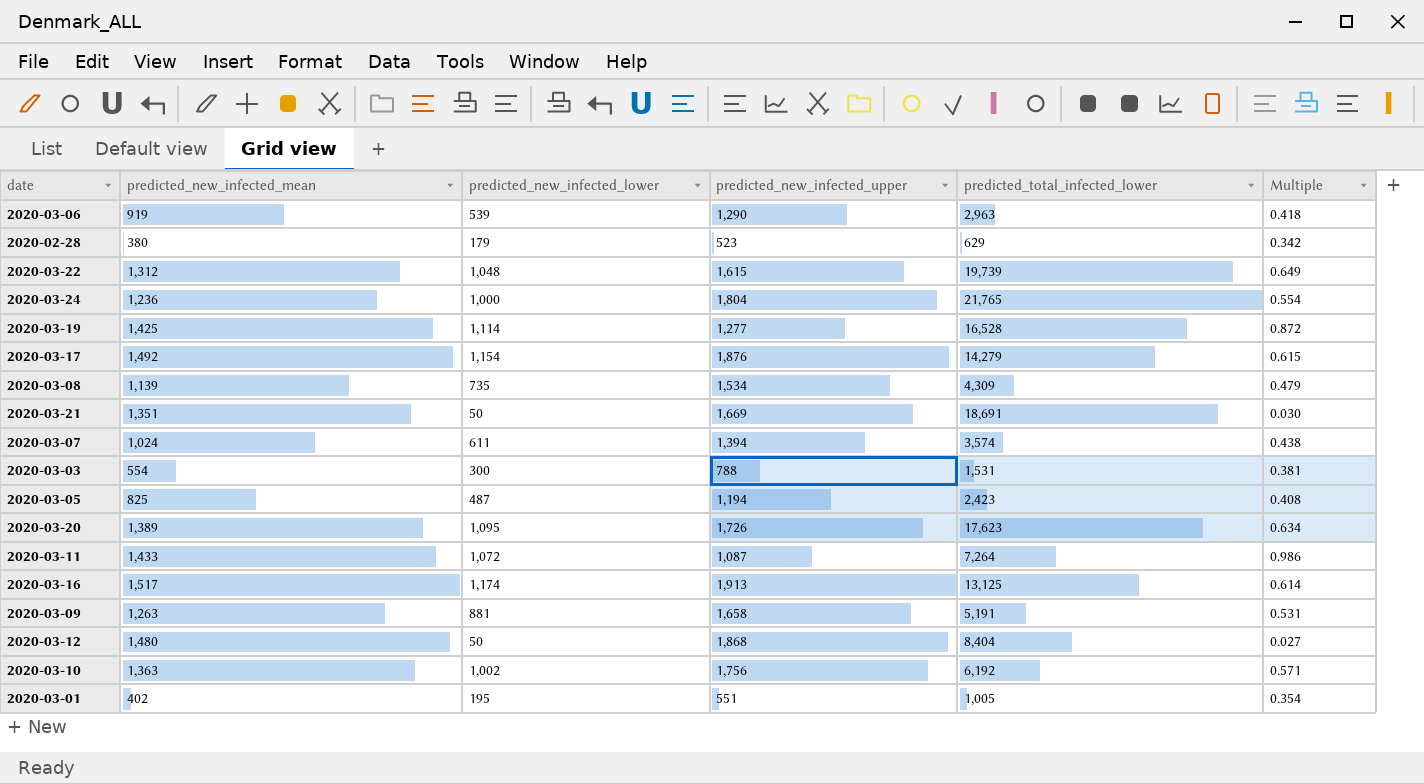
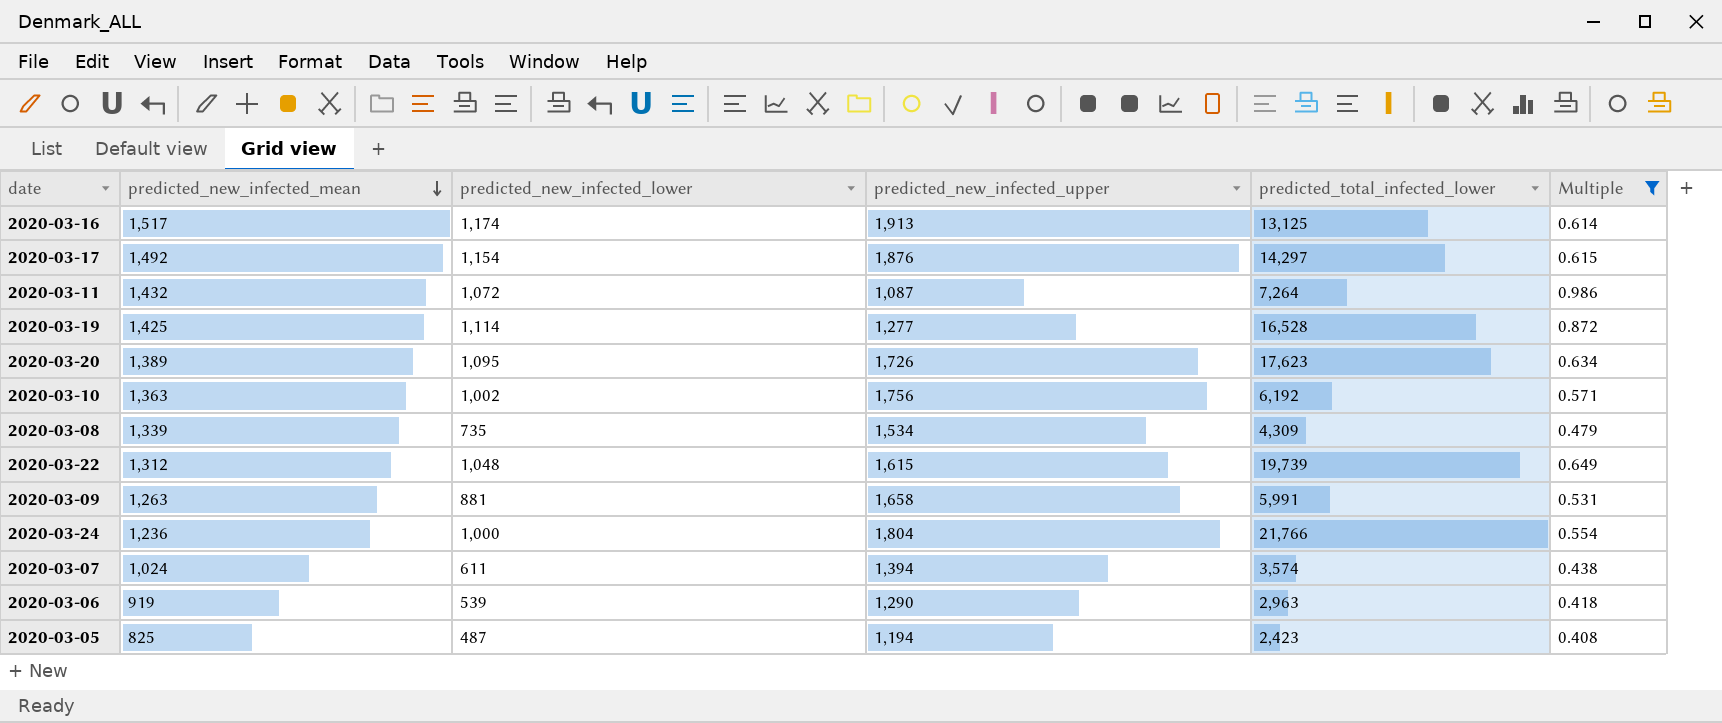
filter: none -> Multiple >= 0.408
row order: none -> predicted_new_infected_mean descending
2020-03-17 | predicted_total_infected_lower: 14,279 -> 14,297
2020-03-11 | predicted_new_infected_mean: 1,433 -> 1,432
2020-03-08 | predicted_new_infected_mean: 1,139 -> 1,339
2020-03-09 | predicted_total_infected_lower: 5,191 -> 5,991
2020-03-24 | predicted_total_infected_lower: 21,765 -> 21,766

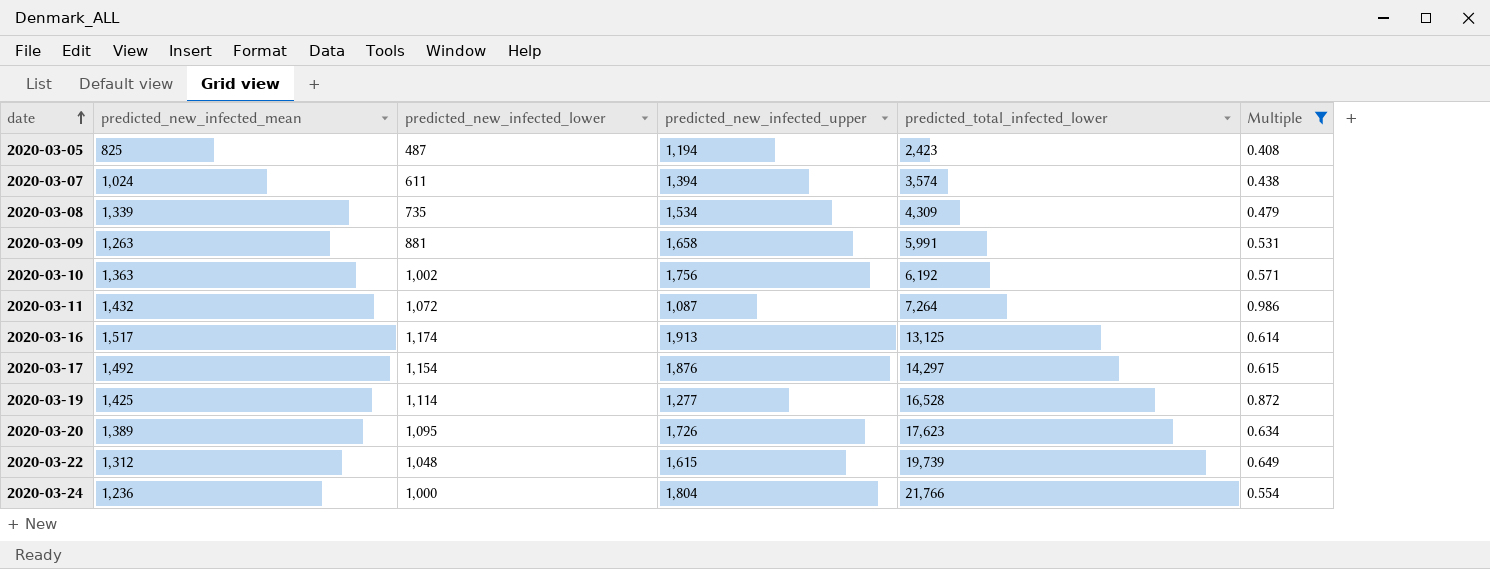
row order: predicted_new_infected_mean descending -> date ascending
row 2020-03-06: 919 | 539 | 1,290 | 2,963 | 0.418 -> none

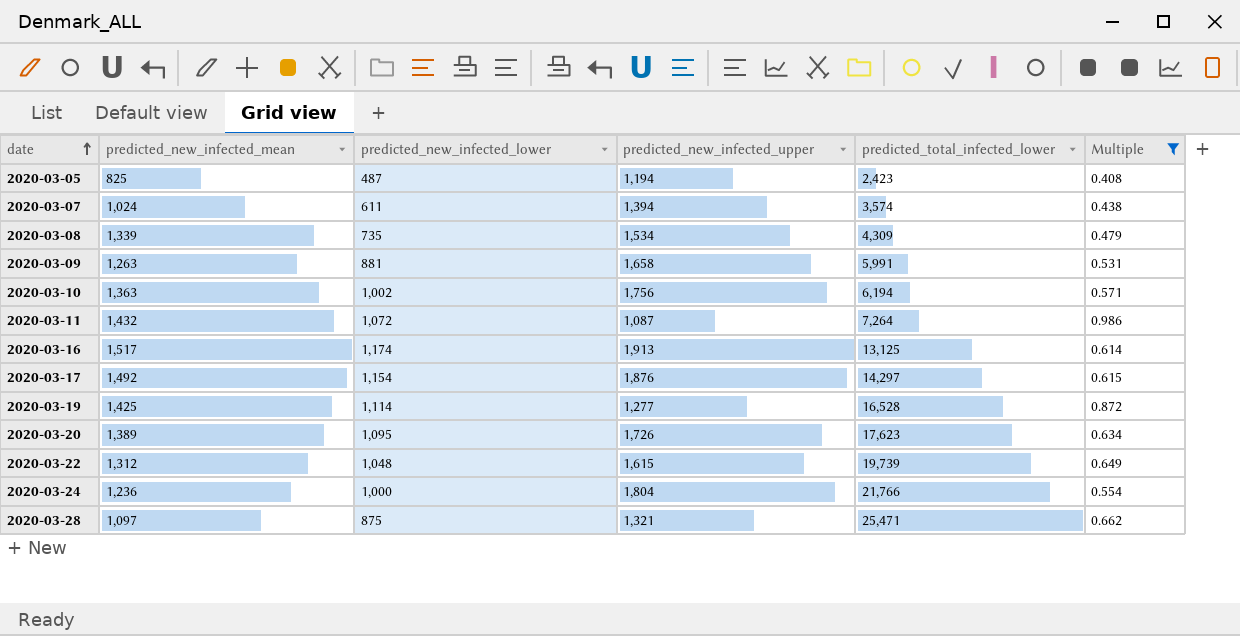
2020-03-10 | predicted_total_infected_lower: 6,192 -> 6,194
row 2020-03-28: none -> 1,097 | 875 | 1,321 | 25,471 | 0.662

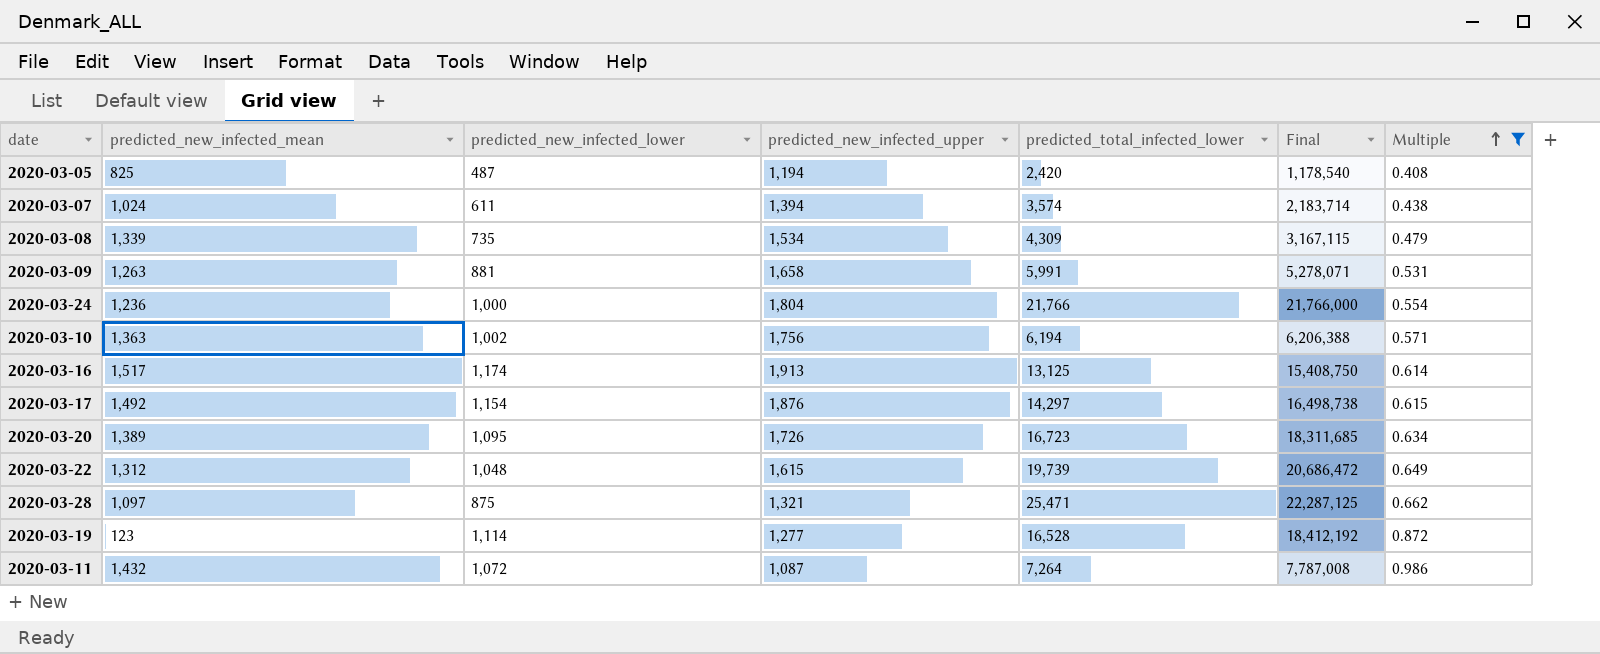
row order: date ascending -> Multiple ascending
column Final | formula: none -> [predicted_new_infected_lower] * [predicted_total_infected_lower]
2020-03-05 | predicted_total_infected_lower: 2,423 -> 2,420
2020-03-20 | predicted_total_infected_lower: 17,623 -> 16,723
2020-03-19 | predicted_new_infected_mean: 1,425 -> 123

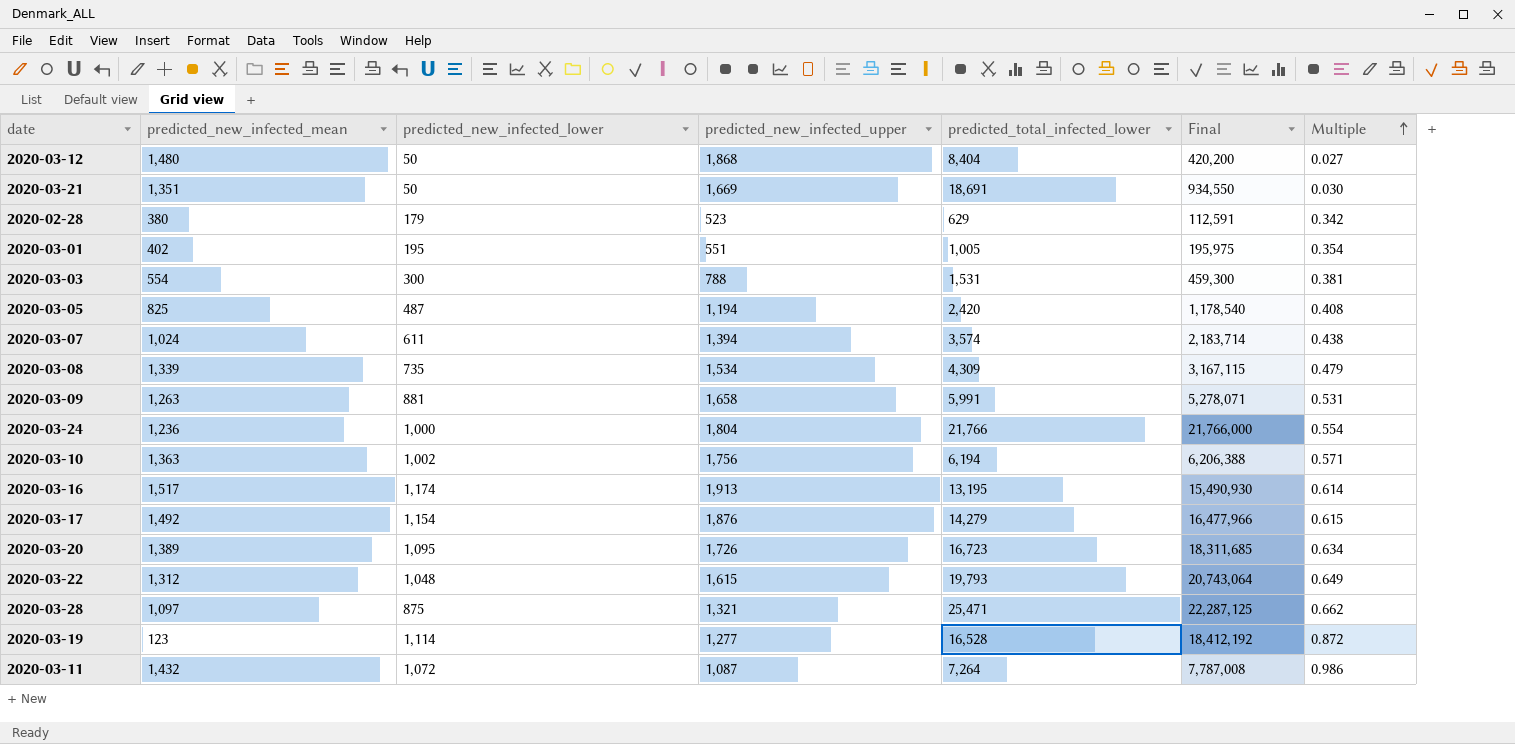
filter: Multiple >= 0.408 -> none
2020-03-16 | predicted_total_infected_lower: 13,125 -> 13,195
2020-03-16 | Final: 15,408,750 -> 15,490,930
2020-03-17 | predicted_total_infected_lower: 14,297 -> 14,279
2020-03-17 | Final: 16,498,738 -> 16,477,966
2020-03-22 | predicted_total_infected_lower: 19,739 -> 19,793
2020-03-22 | Final: 20,686,472 -> 20,743,064

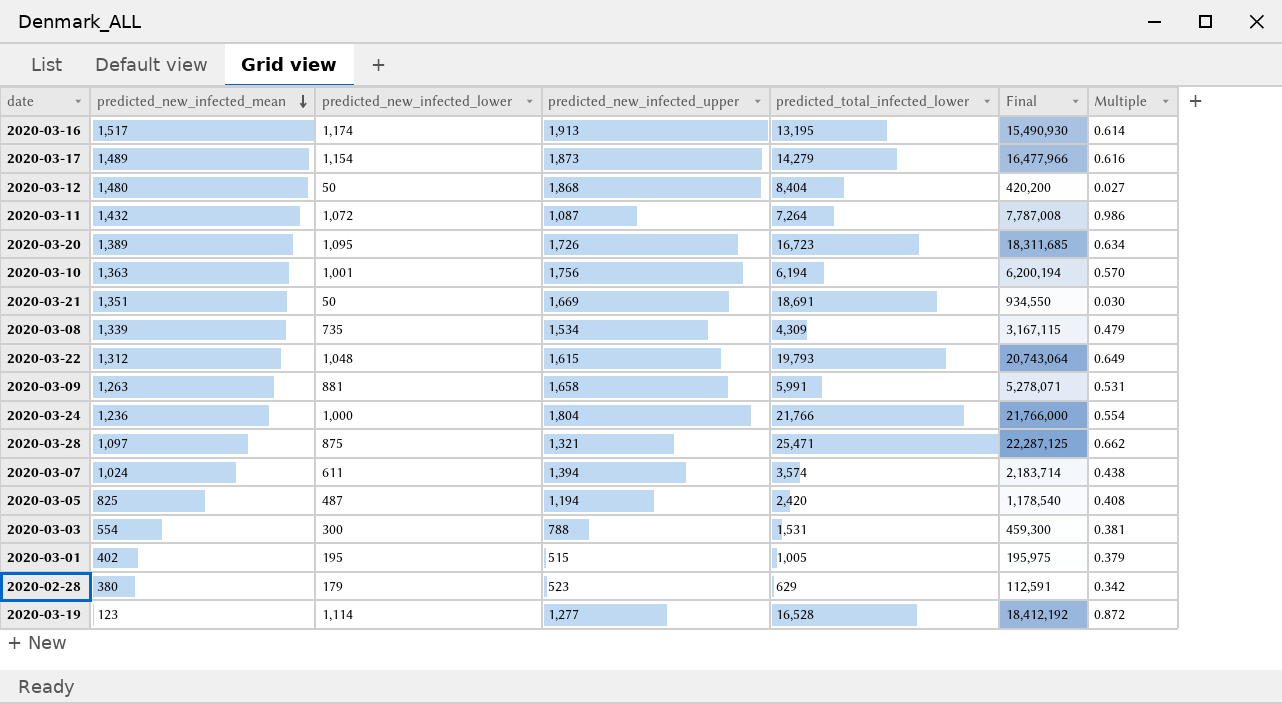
row order: Multiple ascending -> predicted_new_infected_mean descending
2020-03-17 | predicted_new_infected_mean: 1,492 -> 1,489
2020-03-17 | predicted_new_infected_upper: 1,876 -> 1,873
2020-03-17 | Multiple: 0.615 -> 0.616
2020-03-10 | predicted_new_infected_lower: 1,002 -> 1,001
2020-03-10 | Final: 6,206,388 -> 6,200,194
2020-03-10 | Multiple: 0.571 -> 0.570
2020-03-01 | predicted_new_infected_upper: 551 -> 515
2020-03-01 | Multiple: 0.354 -> 0.379

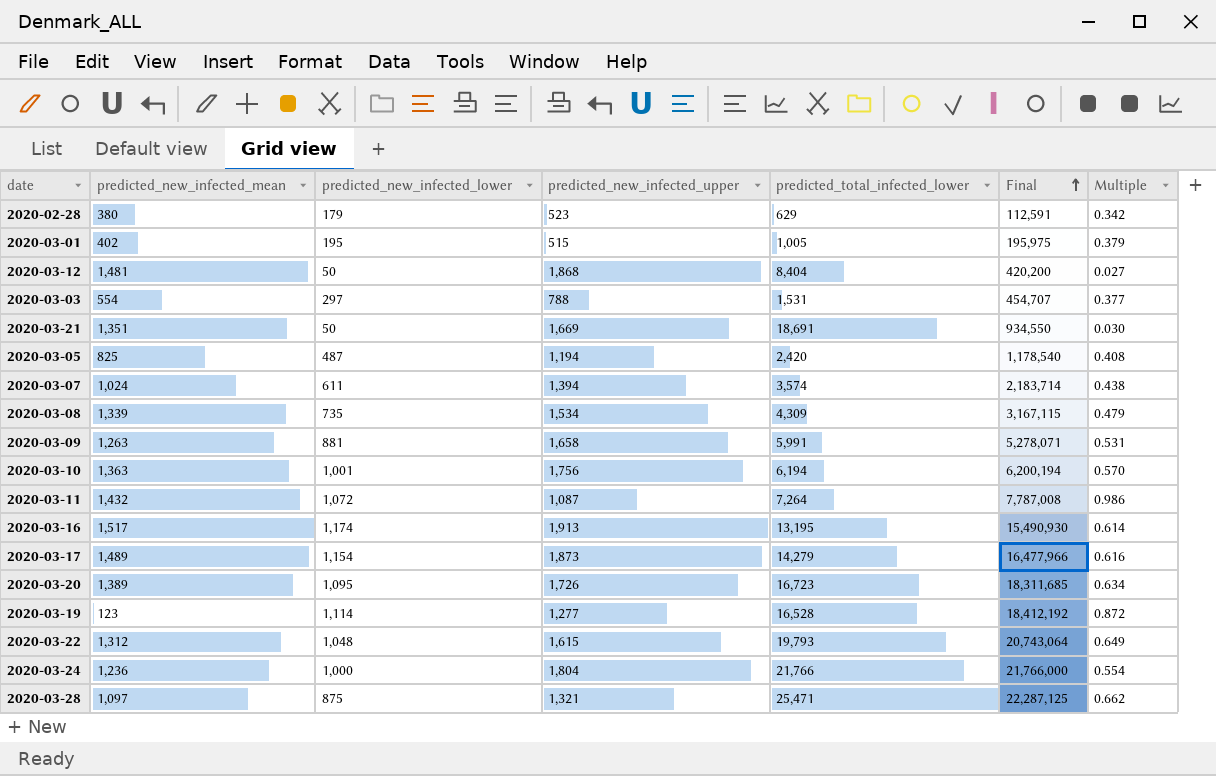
row order: predicted_new_infected_mean descending -> Final ascending
2020-03-12 | predicted_new_infected_mean: 1,480 -> 1,481
2020-03-03 | predicted_new_infected_lower: 300 -> 297
2020-03-03 | Final: 459,300 -> 454,707
2020-03-03 | Multiple: 0.381 -> 0.377

